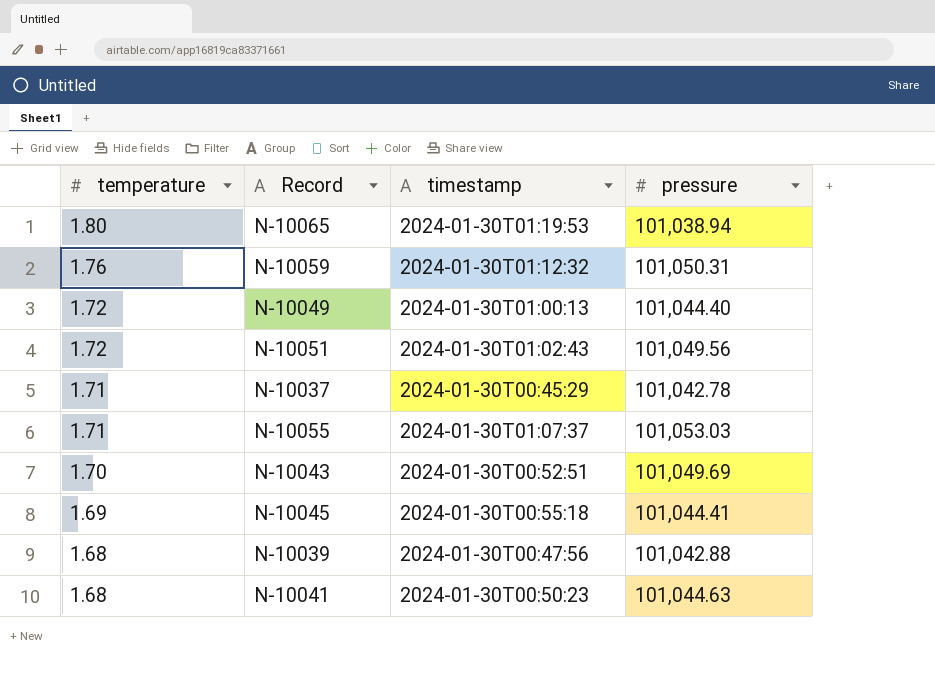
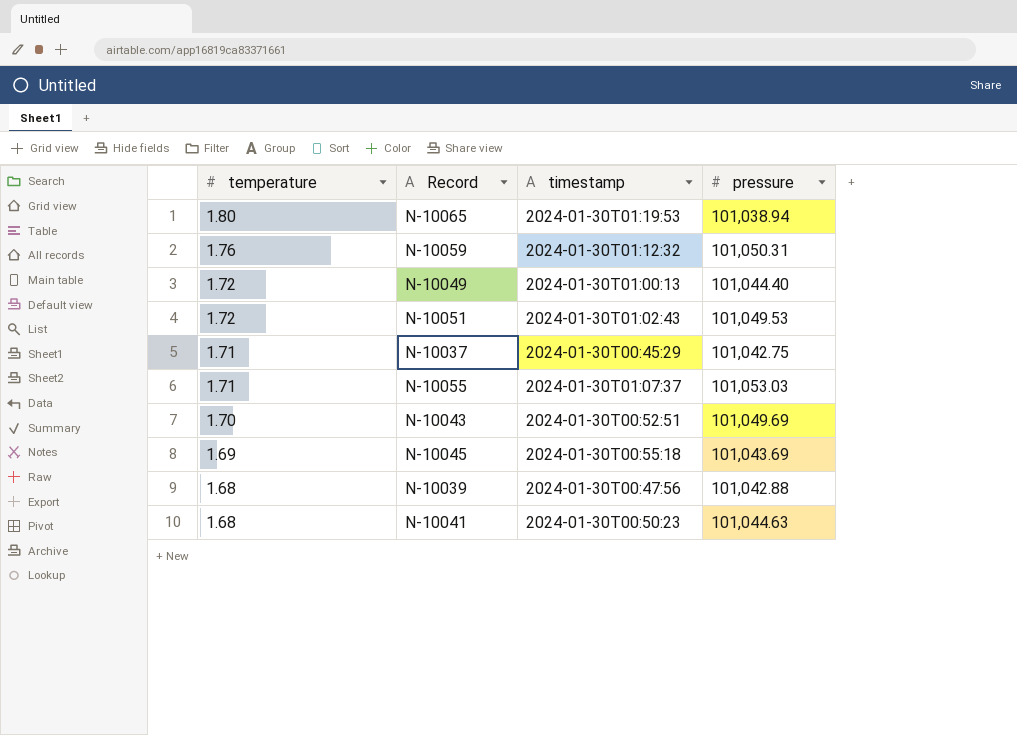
N-10051 | pressure: 101,049.56 -> 101,049.53
N-10037 | pressure: 101,042.78 -> 101,042.75
N-10045 | pressure: 101,044.41 -> 101,043.69

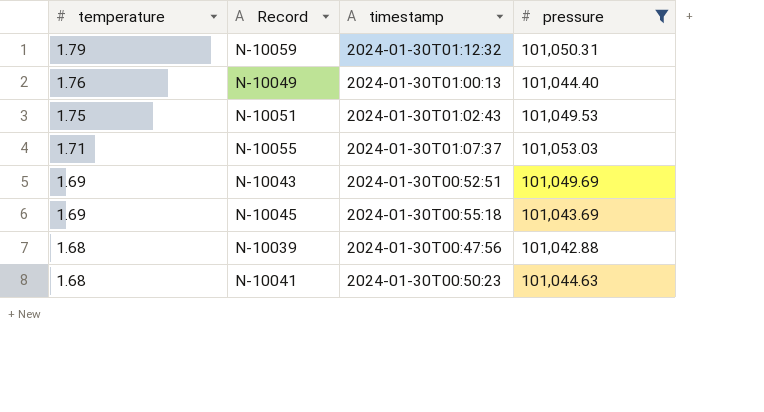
filter: none -> pressure >= 101,042.88
N-10059 | temperature: 1.76 -> 1.79
N-10049 | temperature: 1.72 -> 1.76
N-10051 | temperature: 1.72 -> 1.75
N-10043 | temperature: 1.70 -> 1.69

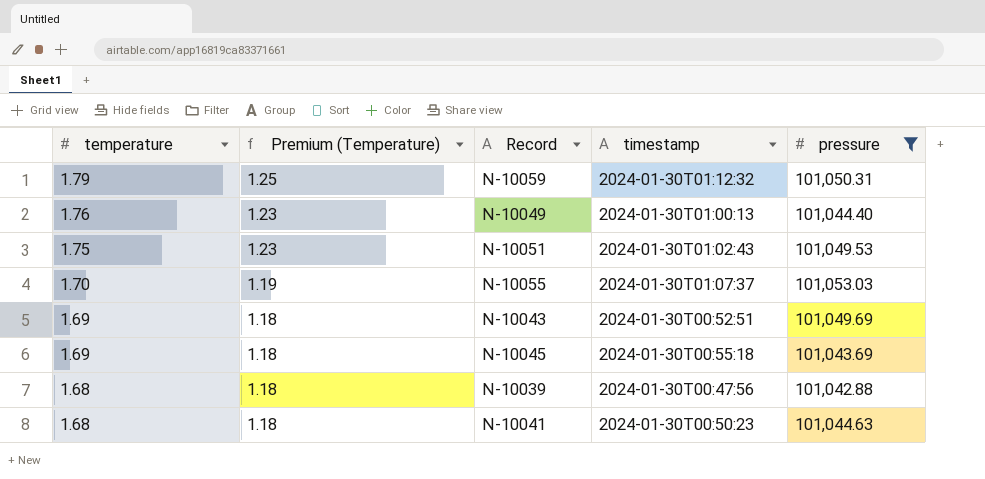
column Premium (Temperature) | formula: none -> [temperature] * 0.7
N-10055 | temperature: 1.71 -> 1.70

